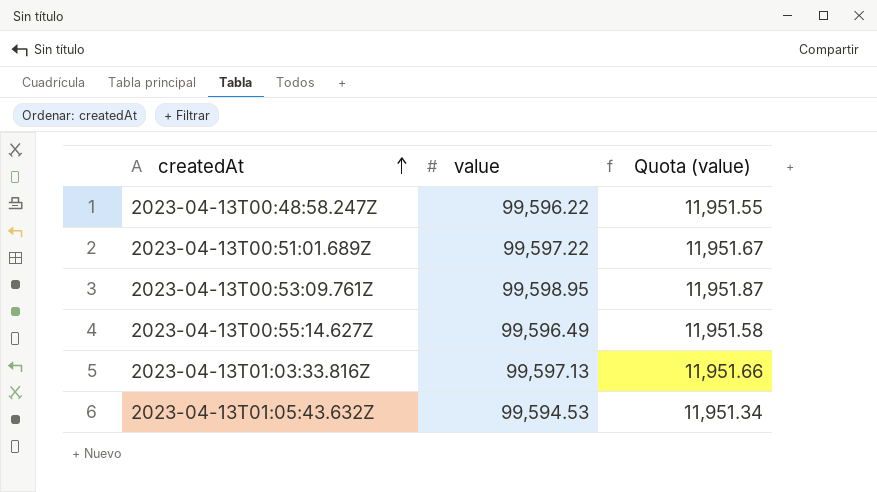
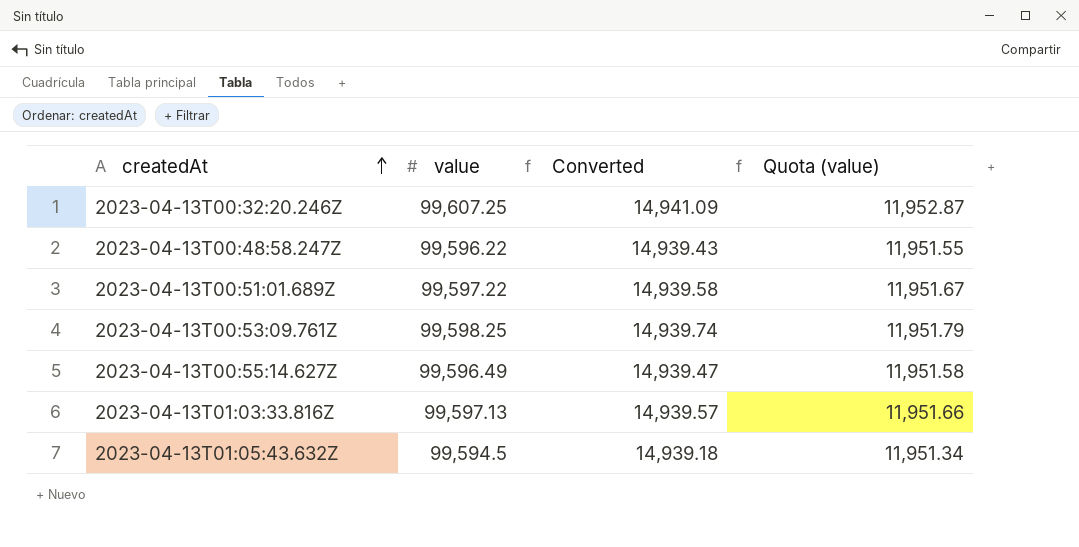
column Converted | formula: none -> [value] * 0.15
row 2023-04-13T00:32:20.246Z: none -> 99,607.25 | 14,941.09 | 11,952.87
2023-04-13T00:53:09.761Z | value: 99,598.95 -> 99,598.25
2023-04-13T00:53:09.761Z | Quota (value): 11,951.87 -> 11,951.79
2023-04-13T01:05:43.632Z | value: 99,594.53 -> 99,594.5

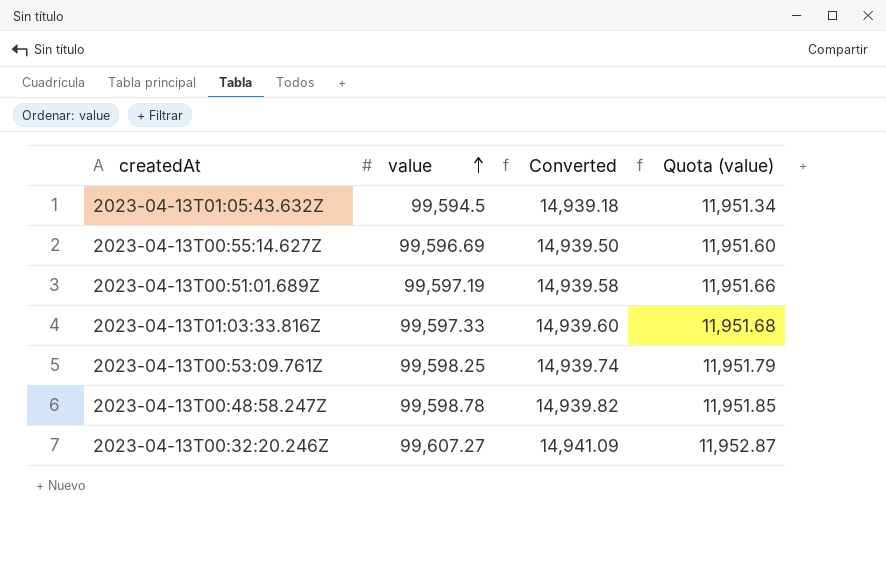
row order: createdAt ascending -> value ascending
2023-04-13T00:55:14.627Z | value: 99,596.49 -> 99,596.69
2023-04-13T00:55:14.627Z | Converted: 14,939.47 -> 14,939.50
2023-04-13T00:55:14.627Z | Quota (value): 11,951.58 -> 11,951.60
2023-04-13T00:51:01.689Z | value: 99,597.22 -> 99,597.19
2023-04-13T00:51:01.689Z | Quota (value): 11,951.67 -> 11,951.66
2023-04-13T01:03:33.816Z | value: 99,597.13 -> 99,597.33
2023-04-13T01:03:33.816Z | Converted: 14,939.57 -> 14,939.60
2023-04-13T01:03:33.816Z | Quota (value): 11,951.66 -> 11,951.68
2023-04-13T00:48:58.247Z | value: 99,596.22 -> 99,598.78
2023-04-13T00:48:58.247Z | Converted: 14,939.43 -> 14,939.82
2023-04-13T00:48:58.247Z | Quota (value): 11,951.55 -> 11,951.85
2023-04-13T00:32:20.246Z | value: 99,607.25 -> 99,607.27

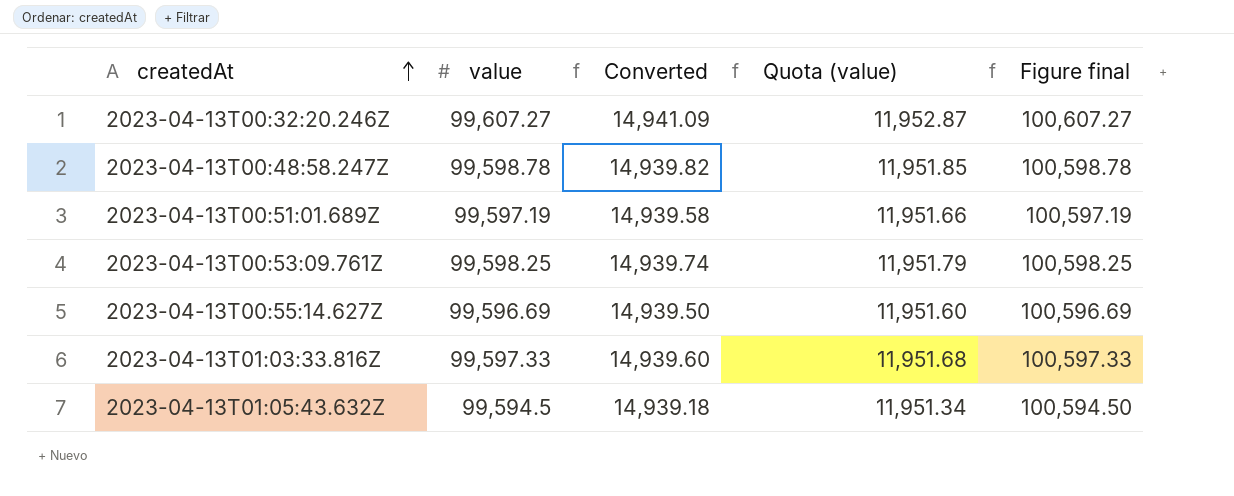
row order: value ascending -> createdAt ascending
column Figure final | formula: none -> [value] + 1000

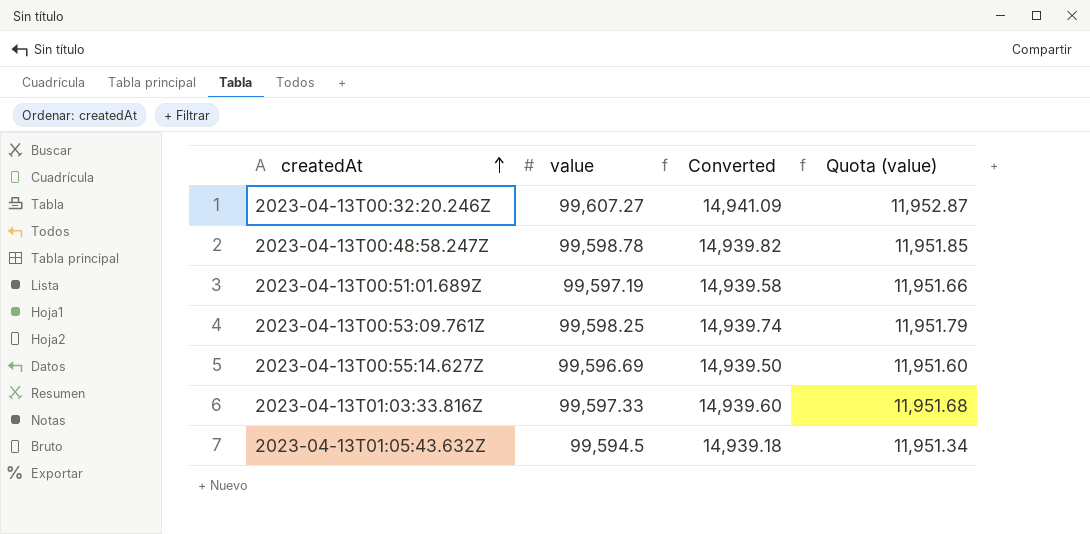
column Figure final | formula: [value] + 1000 -> none

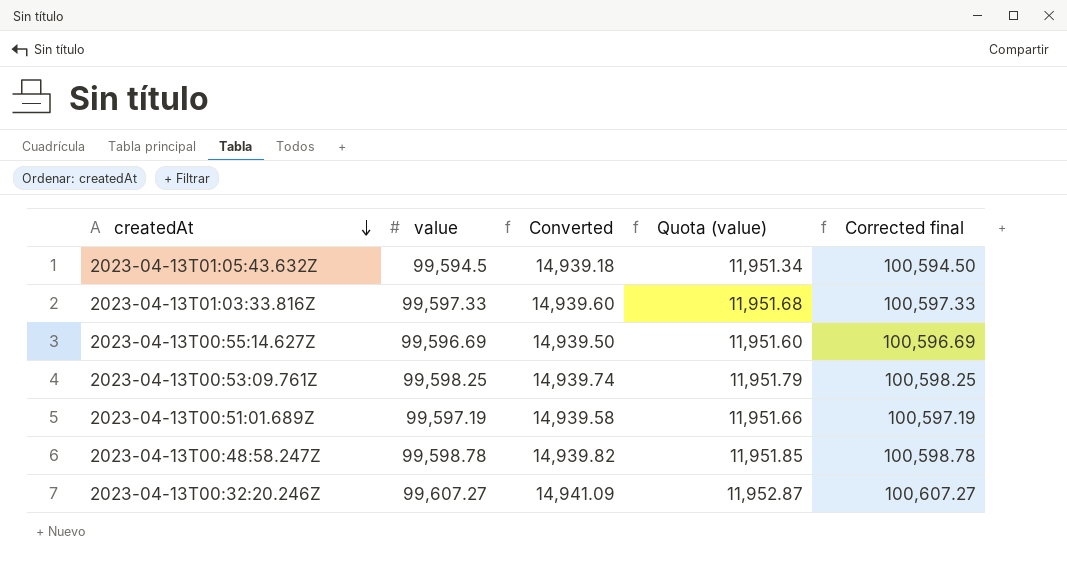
row order: createdAt ascending -> createdAt descending
column Corrected final | formula: none -> [value] + 1000

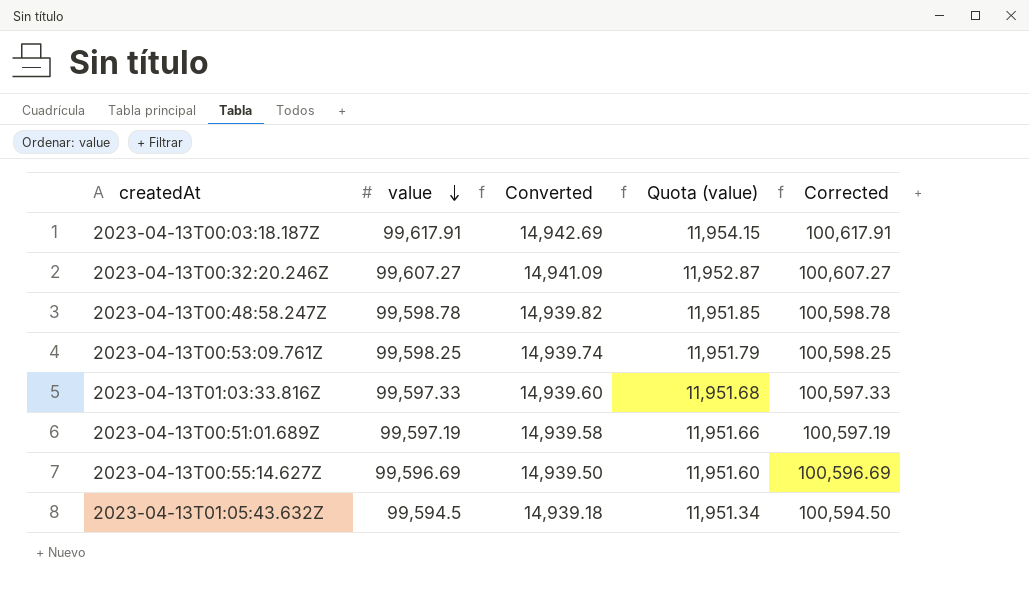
row order: createdAt descending -> value descending
column name: Corrected final -> Corrected
row 2023-04-13T00:03:18.187Z: none -> 99,617.91 | 14,942.69 | 11,954.15 | 100,617.91

